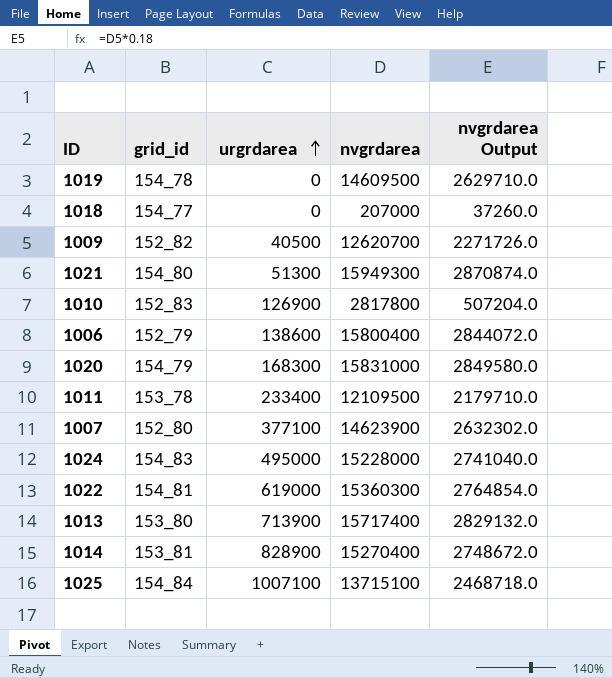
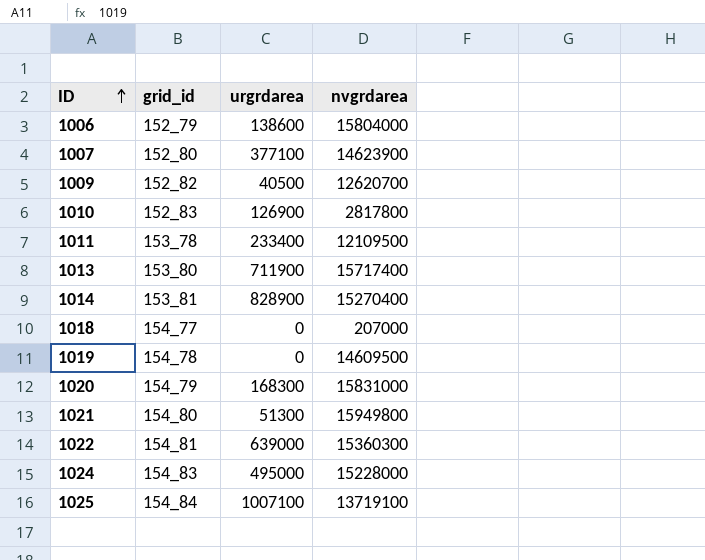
row order: urgrdarea ascending -> ID ascending
column nvgrdarea Output | formula: [nvgrdarea] * 0.18 -> none
1006 | nvgrdarea: 15800400 -> 15804000
1013 | urgrdarea: 713900 -> 711900
1021 | nvgrdarea: 15949300 -> 15949800
1022 | urgrdarea: 619000 -> 639000
1025 | nvgrdarea: 13715100 -> 13719100

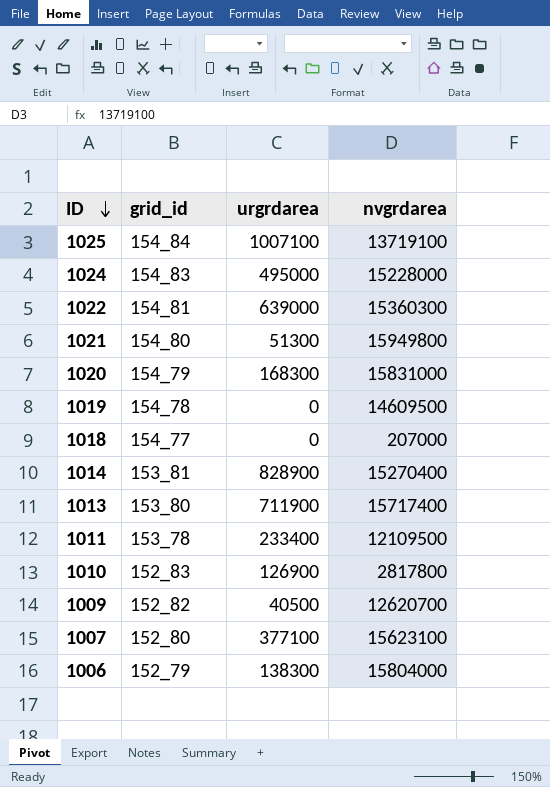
row order: ID ascending -> ID descending
1007 | nvgrdarea: 14623900 -> 15623100
1006 | urgrdarea: 138600 -> 138300

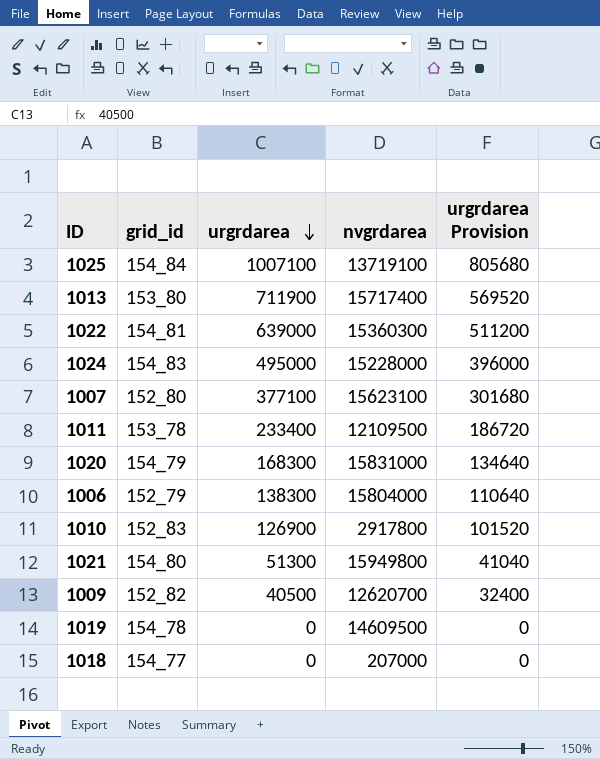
row order: ID descending -> urgrdarea descending
column urgrdarea Provision | formula: none -> [urgrdarea] * 0.8
row 1014: 153_81 | 828900 | 15270400 -> none
1010 | nvgrdarea: 2817800 -> 2917800

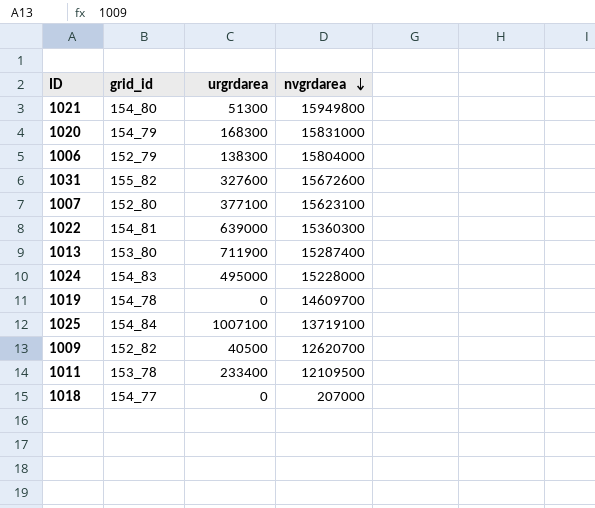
row order: urgrdarea descending -> nvgrdarea descending
column urgrdarea Provision | formula: [urgrdarea] * 0.8 -> none
row 1010: 152_83 | 126900 | 2917800 | 101520 -> none
row 1031: none -> 155_82 | 327600 | 15672600
1013 | nvgrdarea: 15717400 -> 15287400
1019 | nvgrdarea: 14609500 -> 14609700

